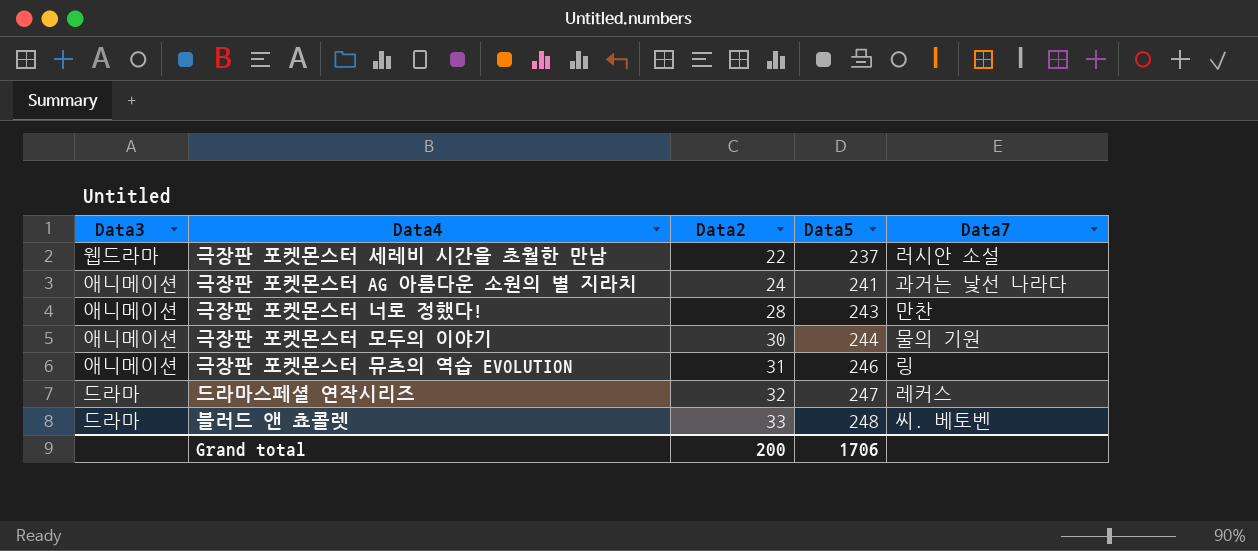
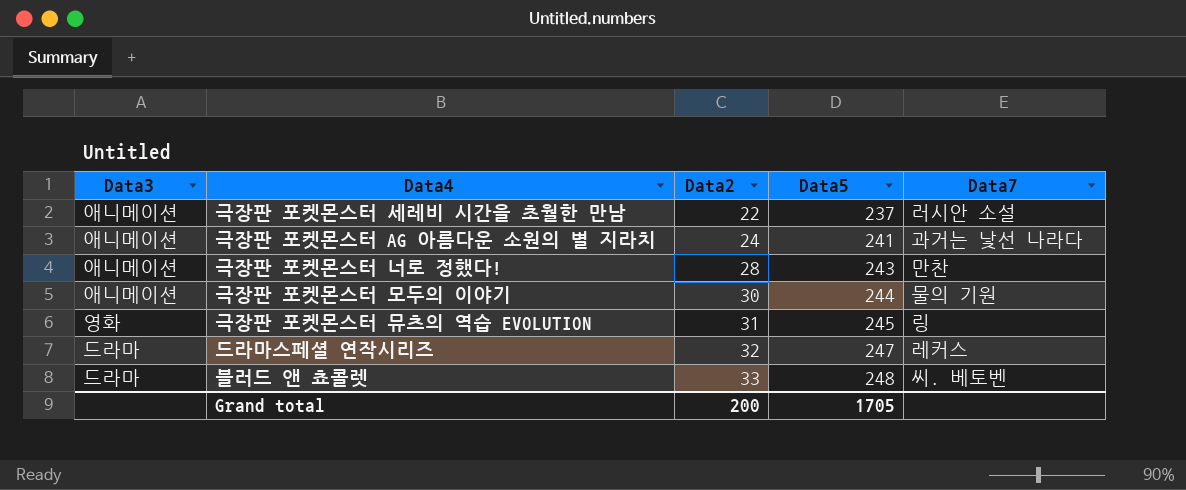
극장판 포켓몬스터 세레비 시간을 초월한 만남 | Data3: 웹드라마 -> 애니메이션
극장판 포켓몬스터 뮤츠의 역습 EVOLUTION | Data3: 애니메이션 -> 영화
극장판 포켓몬스터 뮤츠의 역습 EVOLUTION | Data5: 246 -> 245
Grand total | Data5: 1706 -> 1705

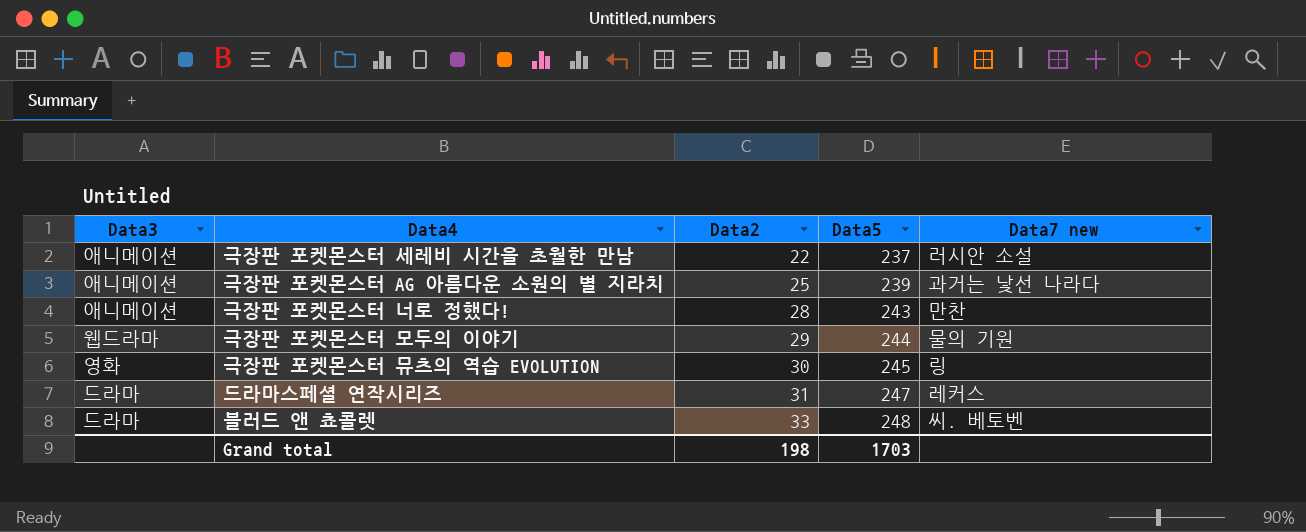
column name: Data7 -> Data7 new
극장판 포켓몬스터 AG 아름다운 소원의 별 지라치 | Data2: 24 -> 25
극장판 포켓몬스터 AG 아름다운 소원의 별 지라치 | Data5: 241 -> 239
극장판 포켓몬스터 모두의 이야기 | Data3: 애니메이션 -> 웹드라마
극장판 포켓몬스터 모두의 이야기 | Data2: 30 -> 29
극장판 포켓몬스터 뮤츠의 역습 EVOLUTION | Data2: 31 -> 30
드라마스페셜 연작시리즈 | Data2: 32 -> 31
Grand total | Data2: 200 -> 198
Grand total | Data5: 1705 -> 1703

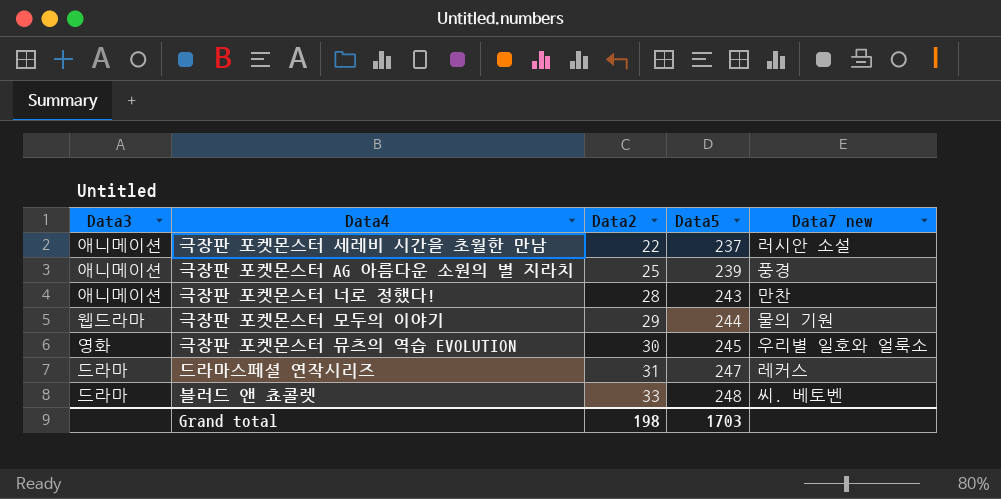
극장판 포켓몬스터 AG 아름다운 소원의 별 지라치 | Data7 new: 과거는 낯선 나라다 -> 풍경
극장판 포켓몬스터 뮤츠의 역습 EVOLUTION | Data7 new: 링 -> 우리별 일호와 얼룩소

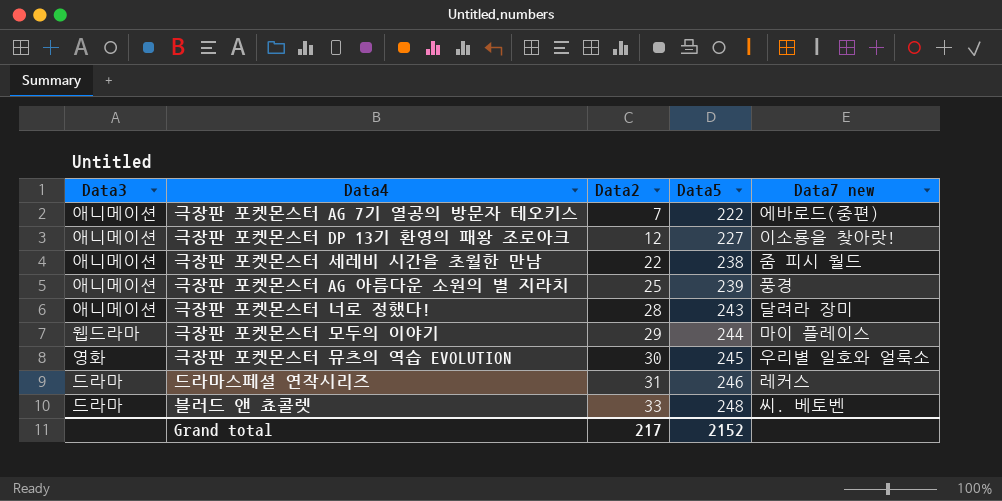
row 극장판 포켓몬스터 AG 7기 열공의 방문자 테오키스: none -> 애니메이션 | 7 | 222 | 에바로드(중편)
row 극장판 포켓몬스터 DP 13기 환영의 패왕 조로아크: none -> 애니메이션 | 12 | 227 | 이소룡을 찾아랏!
극장판 포켓몬스터 세레비 시간을 초월한 만남 | Data5: 237 -> 238
극장판 포켓몬스터 세레비 시간을 초월한 만남 | Data7 new: 러시안 소설 -> 줌 피시 월드
극장판 포켓몬스터 너로 정했다! | Data7 new: 만찬 -> 달려라 장미
극장판 포켓몬스터 모두의 이야기 | Data7 new: 물의 기원 -> 마이 플레이스
드라마스페셜 연작시리즈 | Data5: 247 -> 246
Grand total | Data2: 198 -> 217
Grand total | Data5: 1703 -> 2152

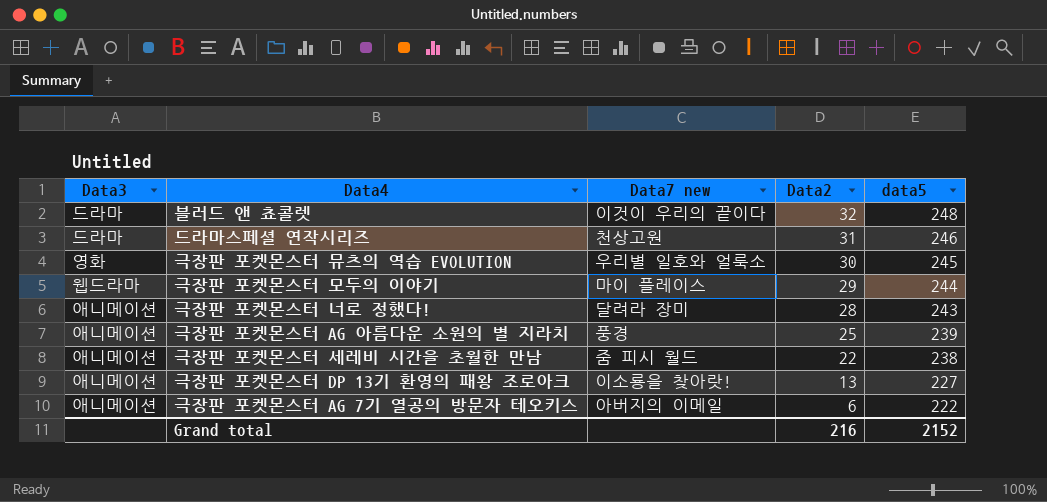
row order: Data2 ascending -> Data2 descending
column Data7 new | position: 5 -> 3
column name: Data5 -> data5
블러드 앤 쵸콜렛 | Data7 new: 씨. 베토벤 -> 이것이 우리의 끝이다
블러드 앤 쵸콜렛 | Data2: 33 -> 32
드라마스페셜 연작시리즈 | Data7 new: 레커스 -> 천상고원
극장판 포켓몬스터 DP 13기 환영의 패왕 조로아크 | Data2: 12 -> 13
극장판 포켓몬스터 AG 7기 열공의 방문자 테오키스 | Data7 new: 에바로드(중편) -> 아버지의 이메일
극장판 포켓몬스터 AG 7기 열공의 방문자 테오키스 | Data2: 7 -> 6
Grand total | Data2: 217 -> 216

